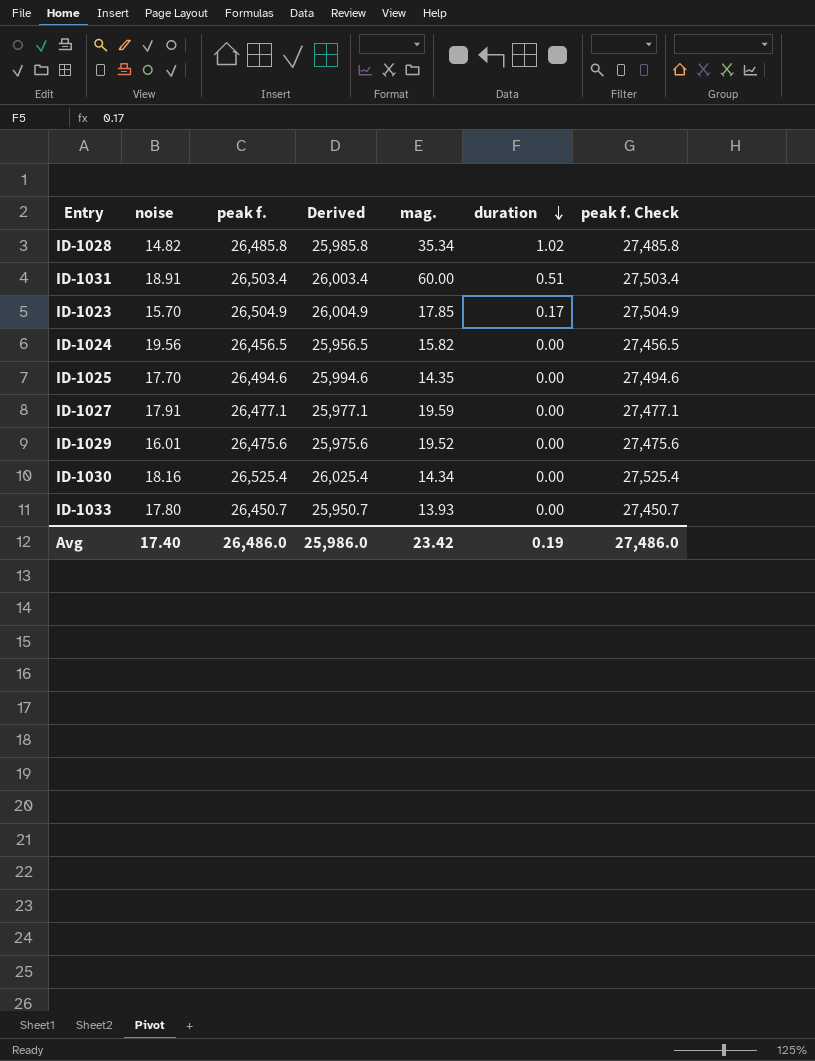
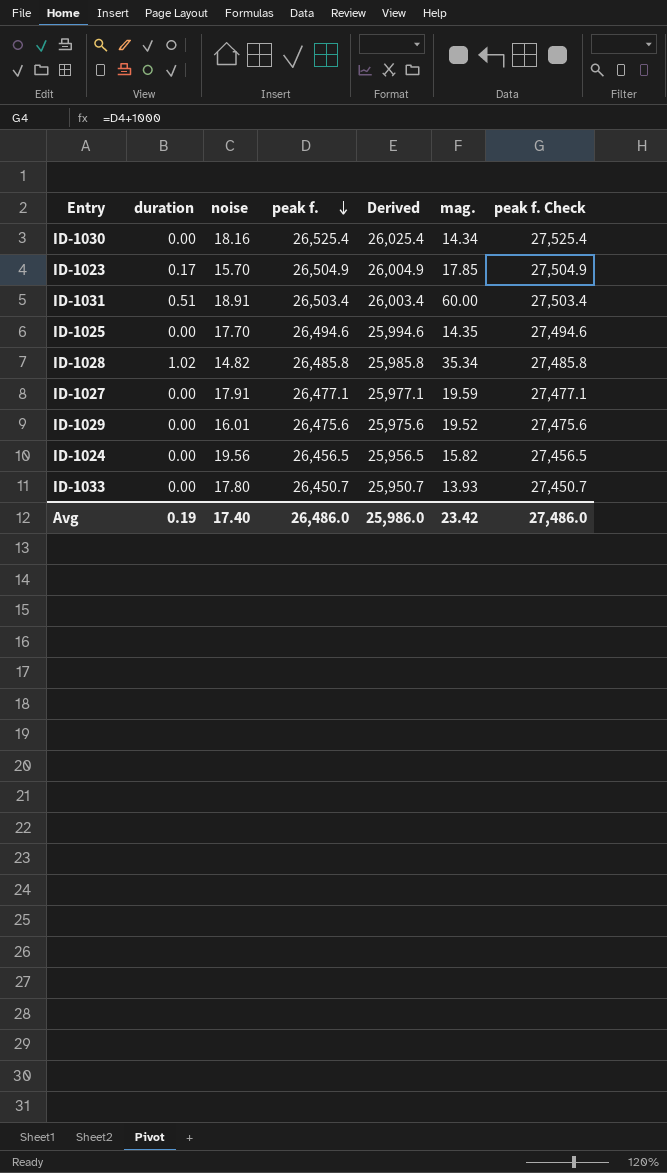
row order: duration descending -> peak f. descending
column duration | position: 6 -> 2

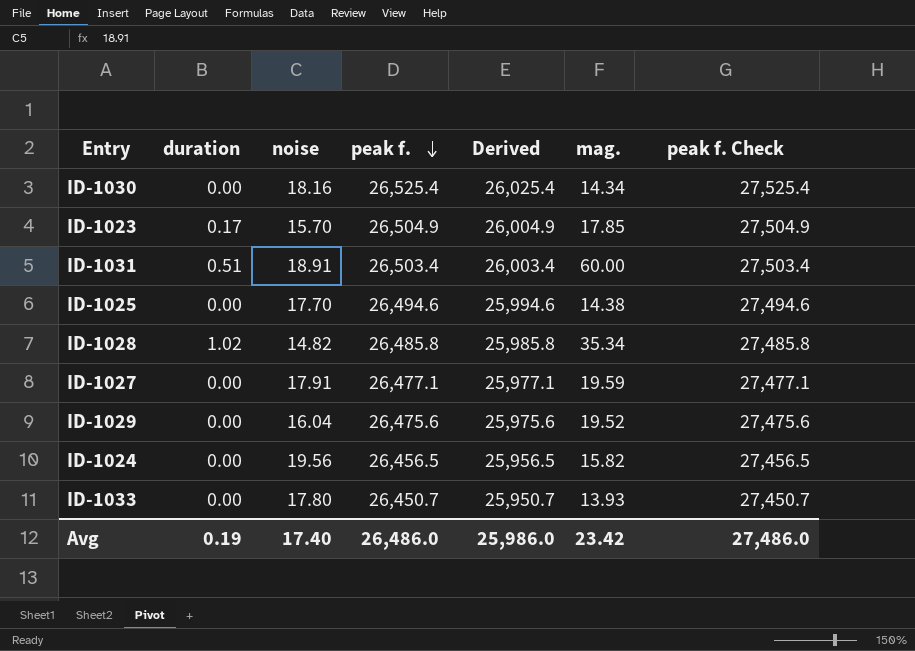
ID-1025 | mag.: 14.35 -> 14.38
ID-1029 | noise: 16.01 -> 16.04

